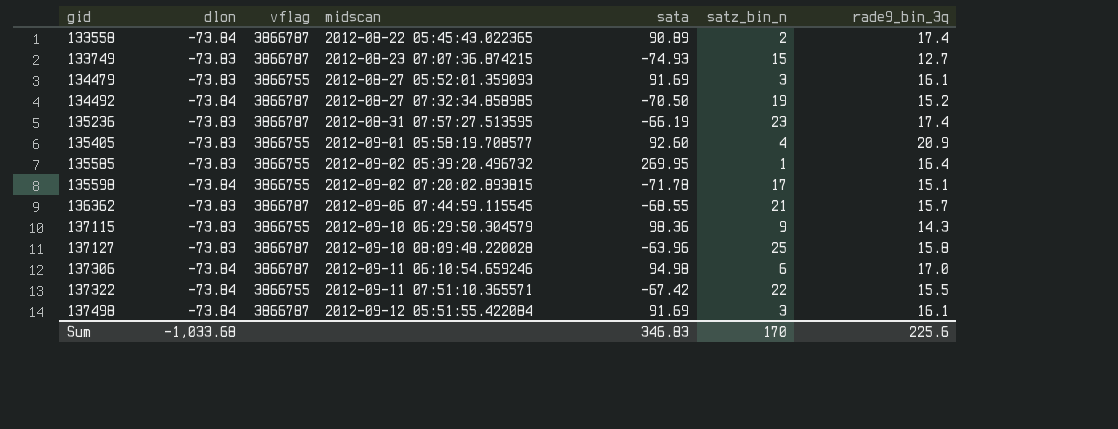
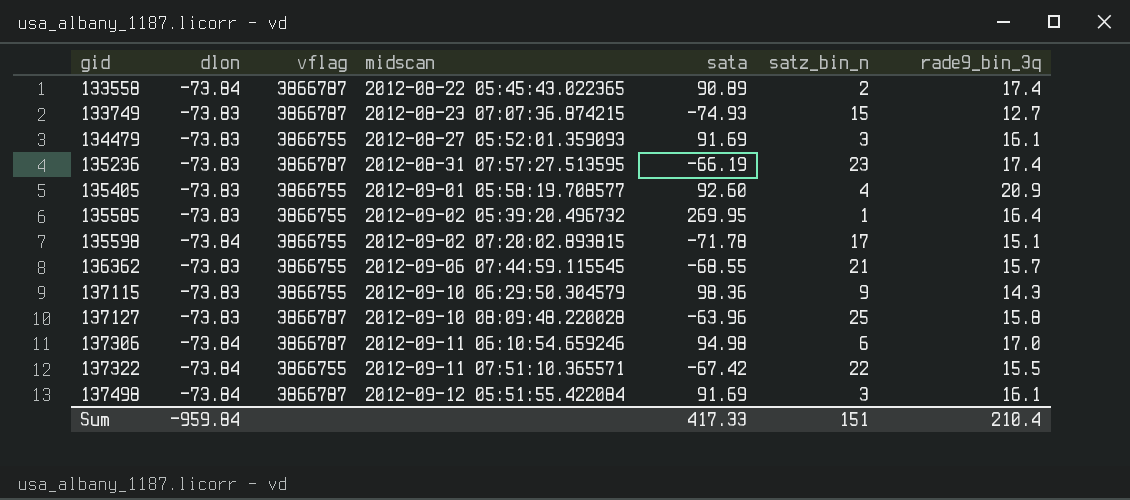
row 134492: -73.84 | 3866787 | 2012-08-27 07:32:34.858985 | -70.50 | 19 | 15.2 -> none
136362 | vflag: 3866787 -> 3866755
Sum | dlon: -1,033.68 -> -959.84
Sum | sata: 346.83 -> 417.33
Sum | satz_bin_n: 170 -> 151
Sum | rade9_bin_3q: 225.6 -> 210.4

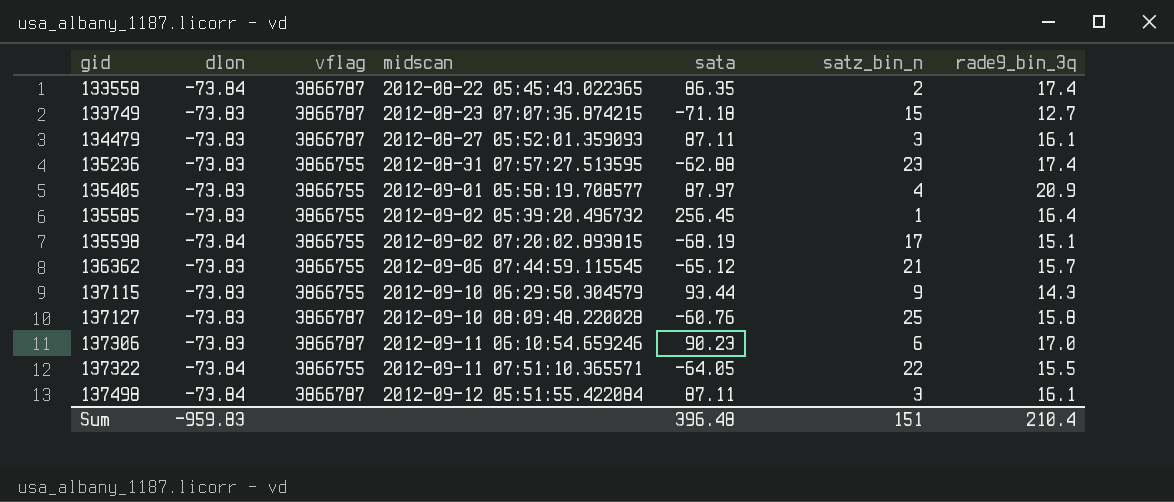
133558 | sata: 90.89 -> 86.35
133749 | sata: -74.93 -> -71.18
134479 | vflag: 3866755 -> 3866787
134479 | sata: 91.69 -> 87.11
135236 | vflag: 3866787 -> 3866755
135236 | sata: -66.19 -> -62.88
135405 | sata: 92.60 -> 87.97
135585 | sata: 269.95 -> 256.45
135598 | sata: -71.78 -> -68.19
136362 | sata: -68.55 -> -65.12
137115 | sata: 98.36 -> 93.44
137127 | sata: -63.96 -> -60.76
137306 | dlon: -73.84 -> -73.83
137306 | sata: 94.98 -> 90.23
137322 | sata: -67.42 -> -64.05
137498 | sata: 91.69 -> 87.11
Sum | dlon: -959.84 -> -959.83
Sum | sata: 417.33 -> 396.48

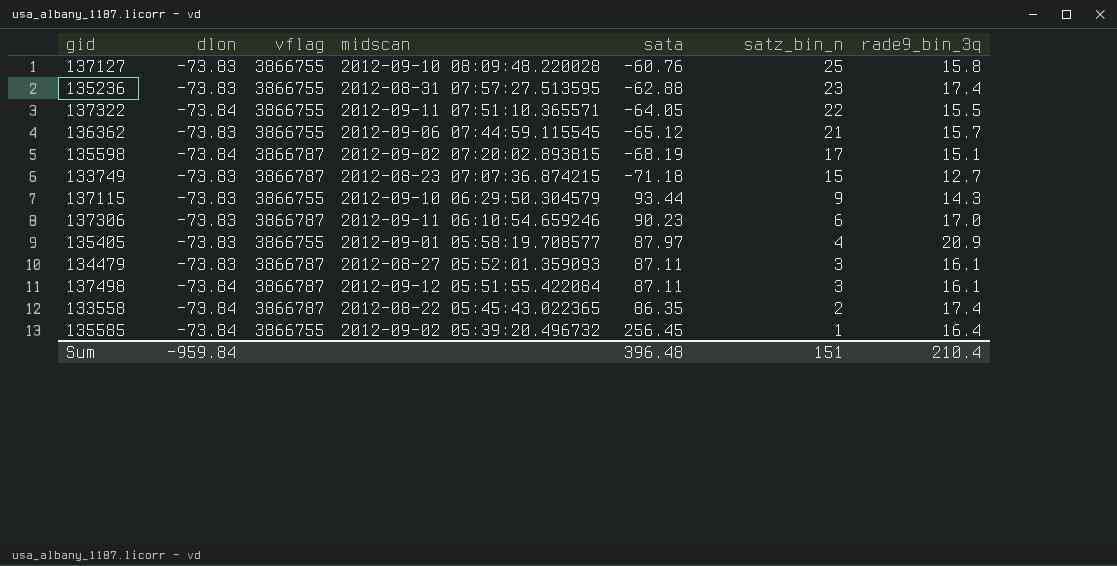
row order: gid ascending -> satz_bin_n descending
137127 | vflag: 3866787 -> 3866755
135598 | vflag: 3866755 -> 3866787
135585 | dlon: -73.83 -> -73.84
Sum | dlon: -959.83 -> -959.84

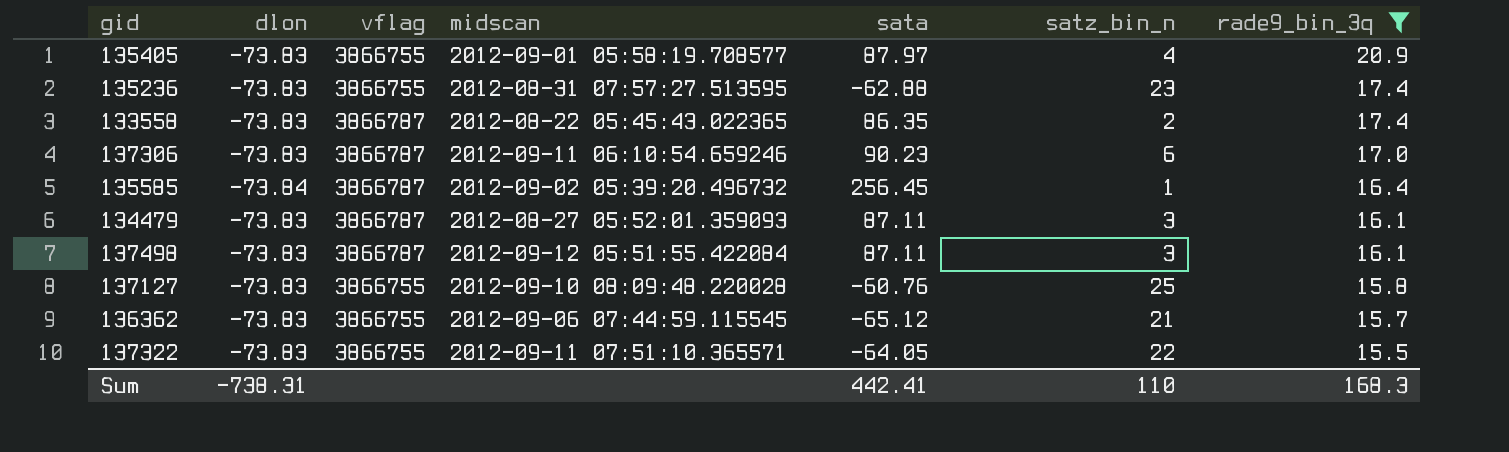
filter: none -> rade9_bin_3q >= 15.5
row order: satz_bin_n descending -> rade9_bin_3q descending
133558 | dlon: -73.84 -> -73.83
135585 | vflag: 3866755 -> 3866787
137498 | dlon: -73.84 -> -73.83
137322 | dlon: -73.84 -> -73.83
Sum | dlon: -959.84 -> -738.31
Sum | sata: 396.48 -> 442.41
Sum | satz_bin_n: 151 -> 110
Sum | rade9_bin_3q: 210.4 -> 168.3

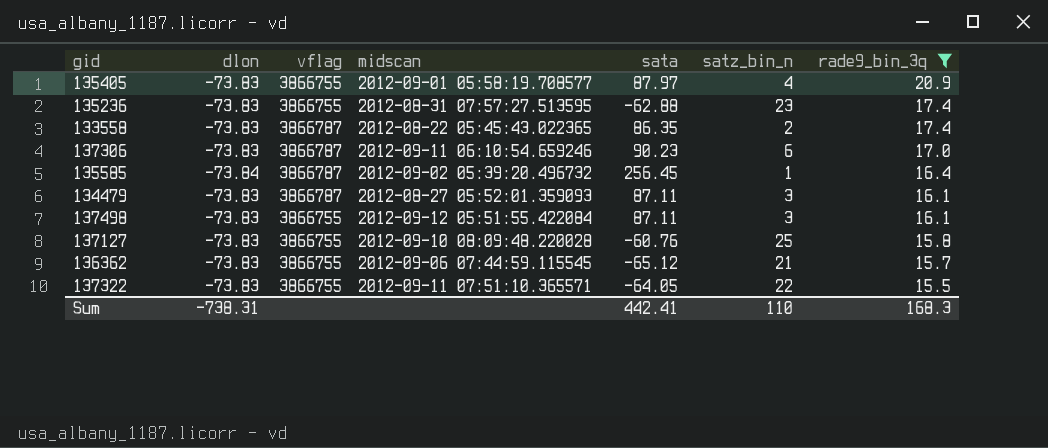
137498 | vflag: 3866787 -> 3866755

